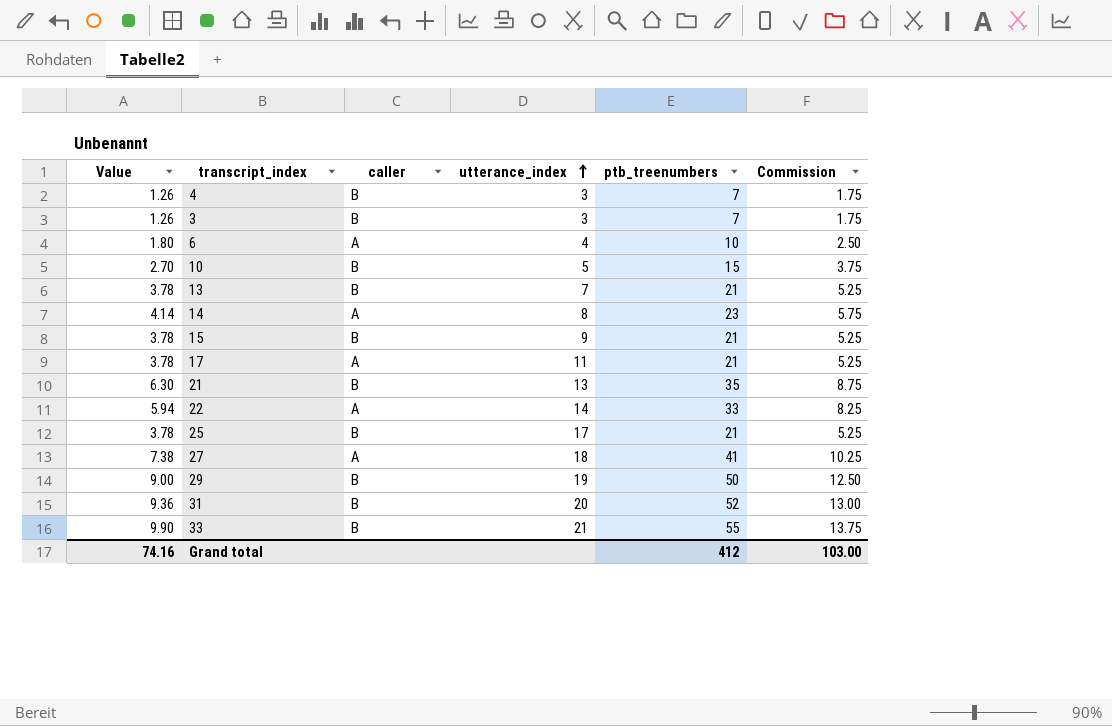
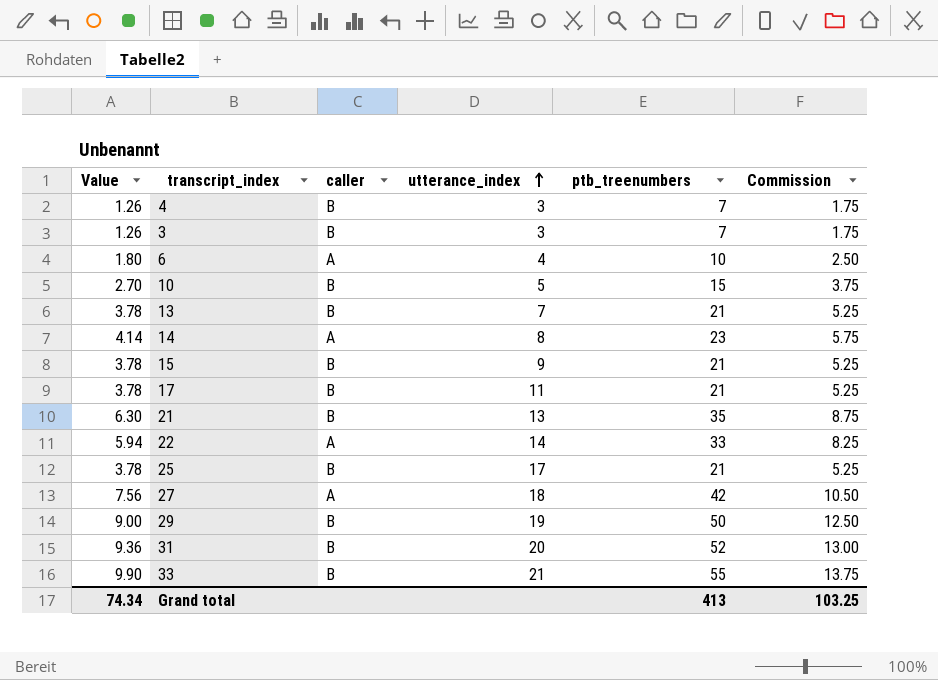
17 | caller: A -> B
27 | Value: 7.38 -> 7.56
27 | ptb_treenumbers: 41 -> 42
27 | Commission: 10.25 -> 10.50
Grand total | Value: 74.16 -> 74.34
Grand total | ptb_treenumbers: 412 -> 413
Grand total | Commission: 103.00 -> 103.25

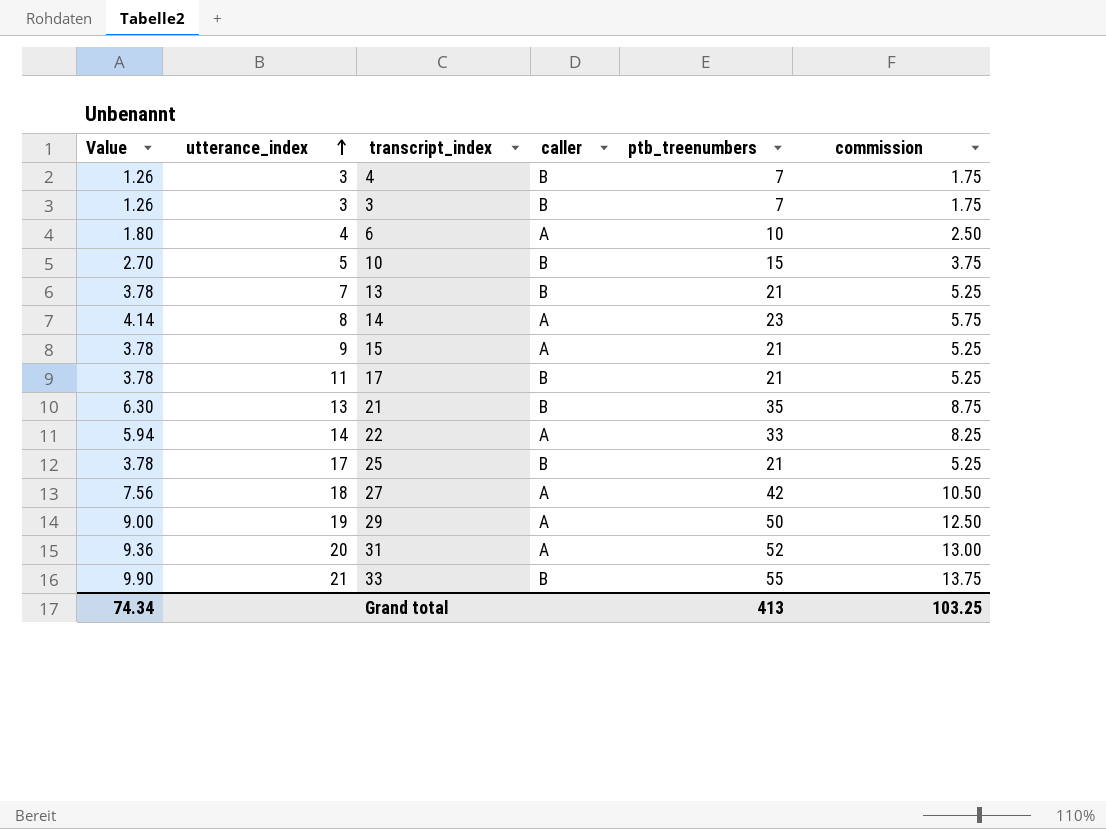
column utterance_index | position: 4 -> 2
column name: Commission -> commission
15 | caller: B -> A
29 | caller: B -> A
31 | caller: B -> A

